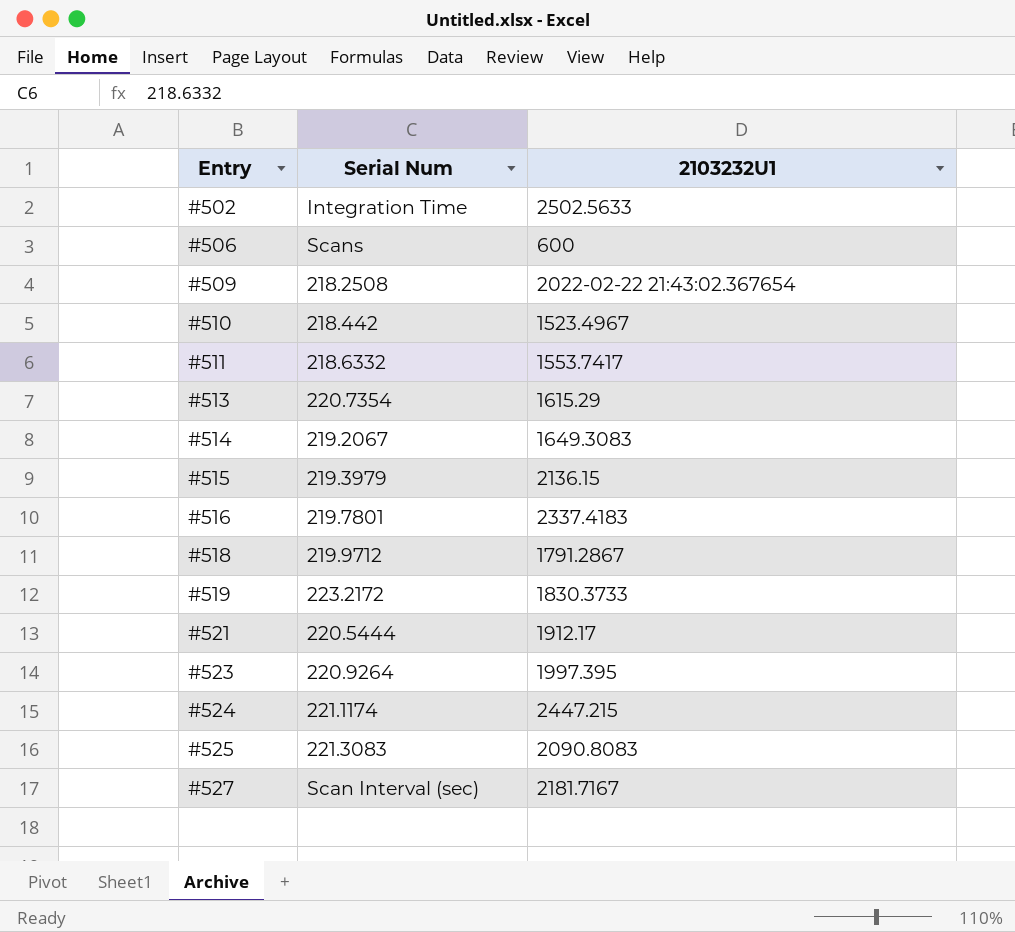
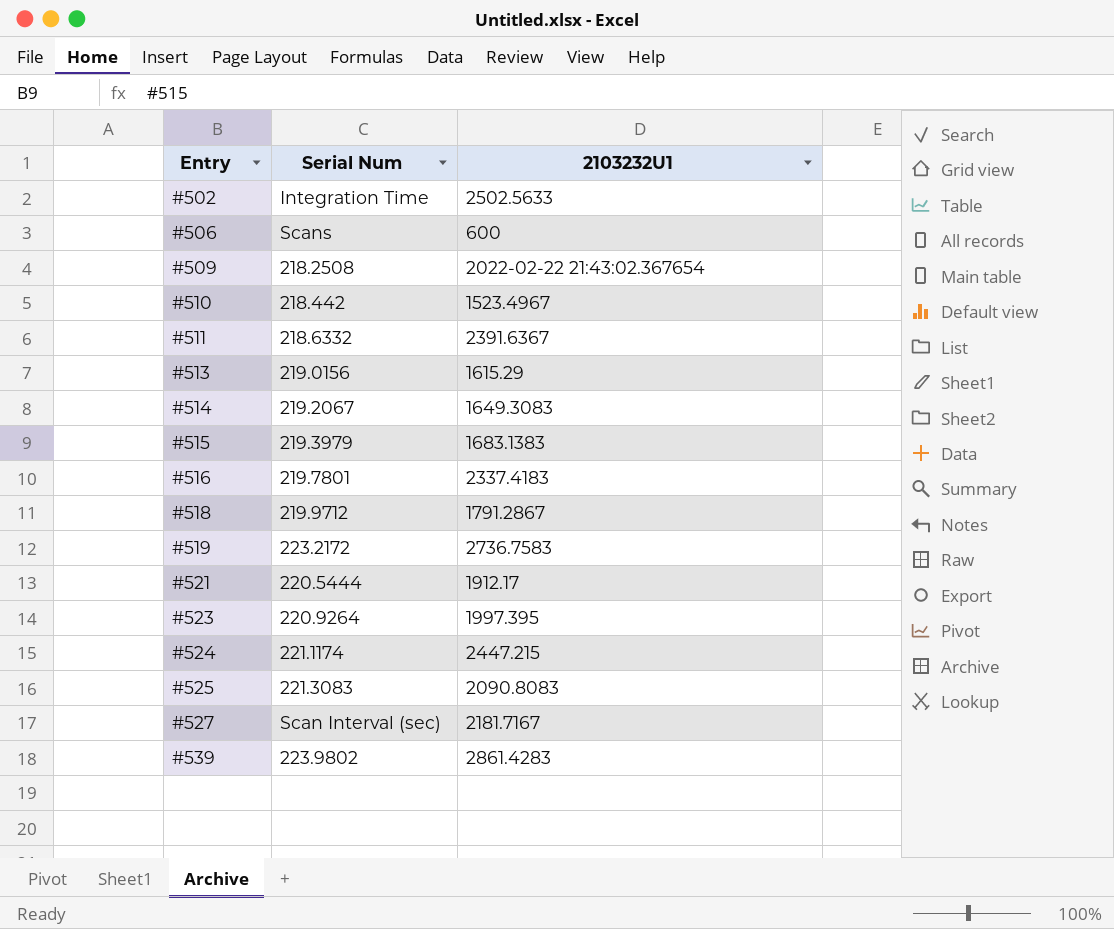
#511 | 2103232U1: 1553.7417 -> 2391.6367
#513 | Serial Num: 220.7354 -> 219.0156
#515 | 2103232U1: 2136.15 -> 1683.1383
#519 | 2103232U1: 1830.3733 -> 2736.7583
row #539: none -> 223.9802 | 2861.4283

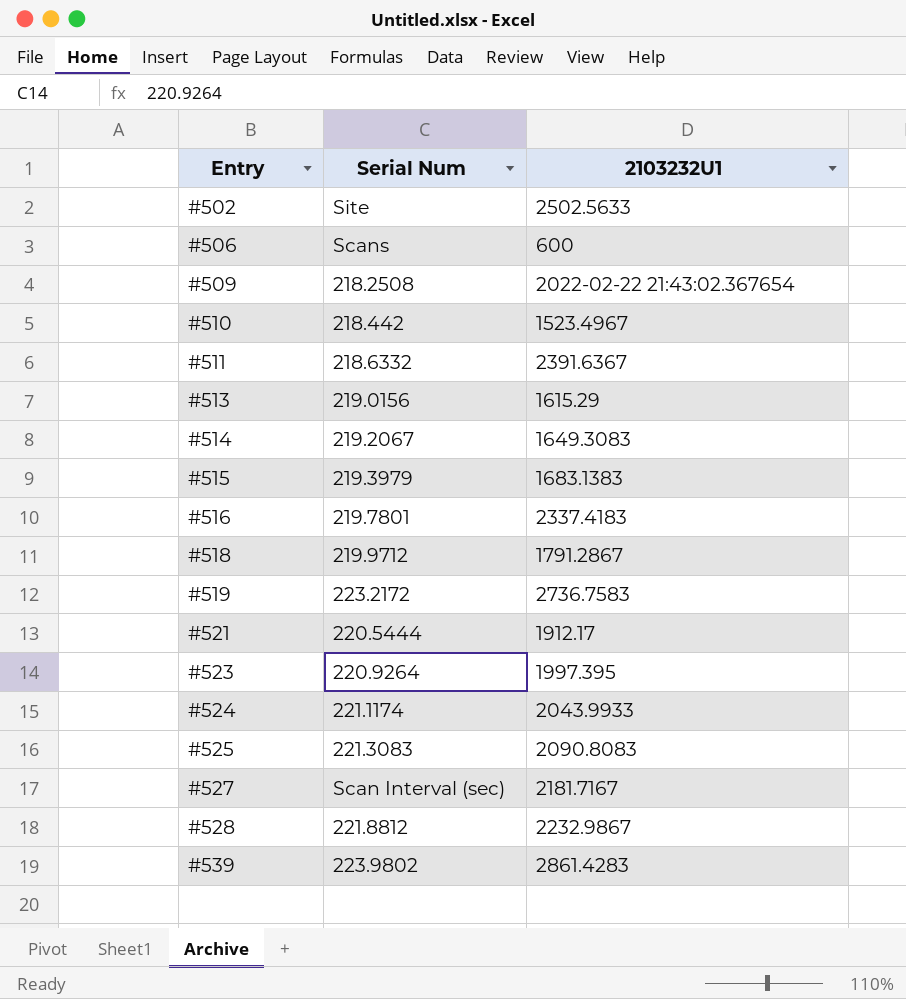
#502 | Serial Num: Integration Time -> Site
#524 | 2103232U1: 2447.215 -> 2043.9933
row #528: none -> 221.8812 | 2232.9867

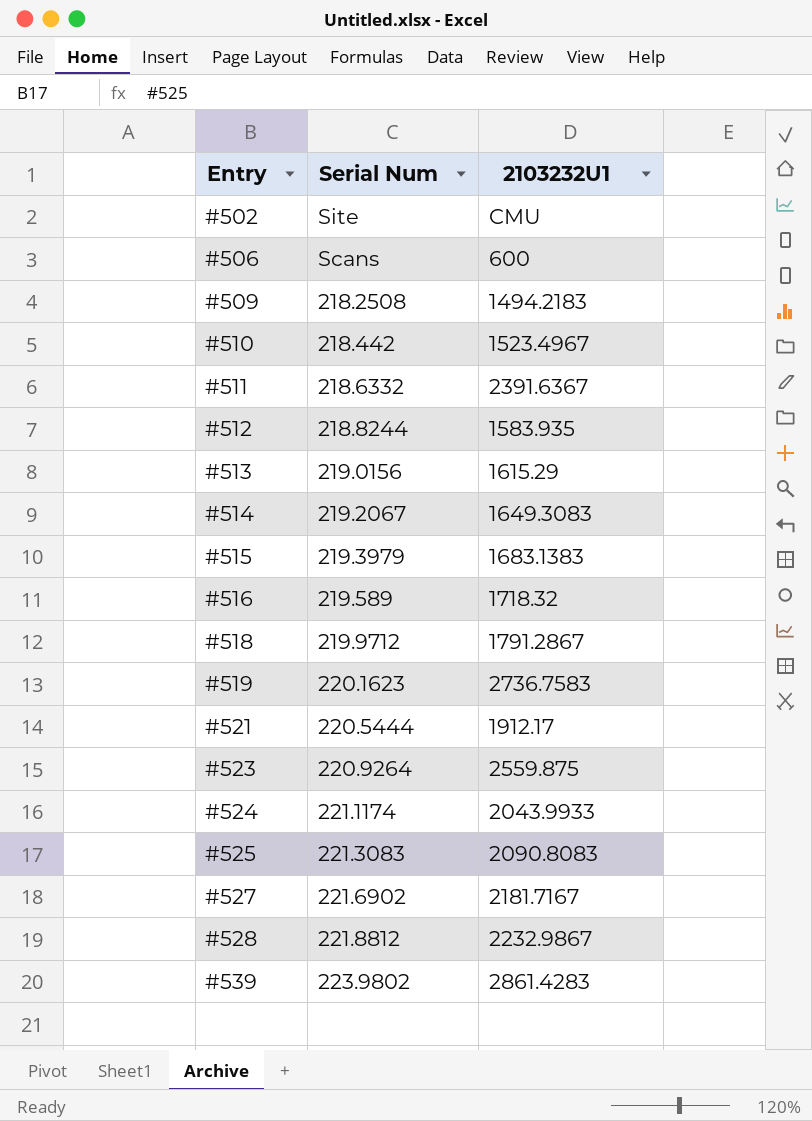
#502 | 2103232U1: 2502.5633 -> CMU
#509 | 2103232U1: 2022-02-22 21:43:02.367654 -> 1494.2183
row #512: none -> 218.8244 | 1583.935
#516 | Serial Num: 219.7801 -> 219.589
#516 | 2103232U1: 2337.4183 -> 1718.32
#519 | Serial Num: 223.2172 -> 220.1623
#523 | 2103232U1: 1997.395 -> 2559.875
#527 | Serial Num: Scan Interval (sec) -> 221.6902

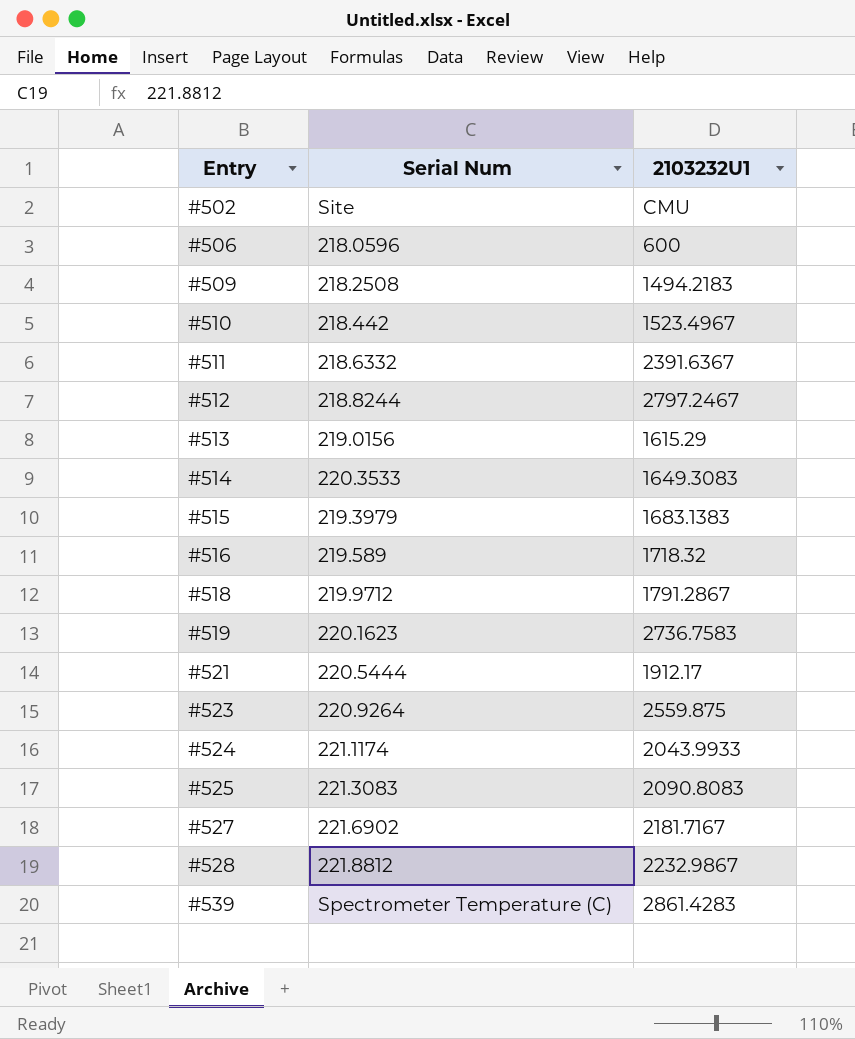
#506 | Serial Num: Scans -> 218.0596
#512 | 2103232U1: 1583.935 -> 2797.2467
#514 | Serial Num: 219.2067 -> 220.3533
#539 | Serial Num: 223.9802 -> Spectrometer Temperature (C)

